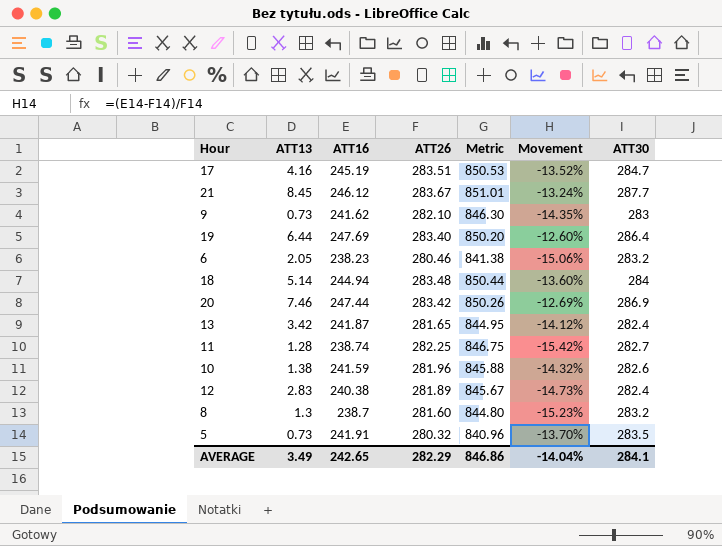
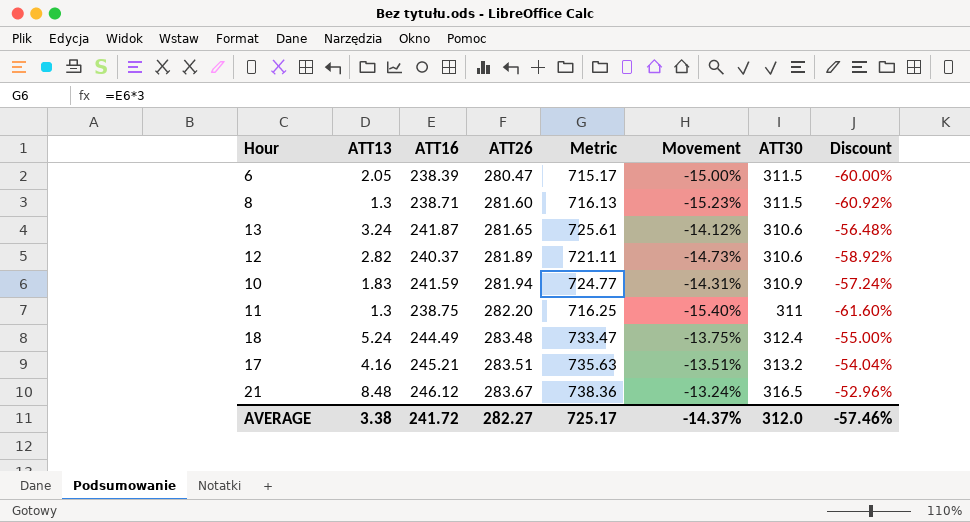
row order: none -> ATT26 ascending
column Metric | formula: [ATT26] * 3 -> [ATT16] * 3
column Discount | formula: none -> [Movement] * 4
row 9: 0.73 | 241.62 | 282.10 | 846.30 | -14.35% | 283 -> none
row 19: 6.44 | 247.69 | 283.40 | 850.20 | -12.60% | 286.4 -> none
row 20: 7.46 | 247.44 | 283.42 | 850.26 | -12.69% | 286.9 -> none
row 5: 0.73 | 241.91 | 280.32 | 840.96 | -13.70% | 283.5 -> none
6 | ATT16: 238.23 -> 238.39
6 | ATT26: 280.46 -> 280.47
6 | Movement: -15.06% -> -15.00%
6 | ATT30: 283.2 -> 311.5
8 | ATT16: 238.7 -> 238.71
8 | ATT30: 283.2 -> 311.5
13 | ATT13: 3.42 -> 3.24
13 | ATT30: 282.4 -> 310.6
12 | ATT13: 2.83 -> 2.82
12 | ATT16: 240.38 -> 240.37
12 | ATT30: 282.4 -> 310.6
10 | ATT13: 1.38 -> 1.83
10 | ATT26: 281.96 -> 281.94
10 | Movement: -14.32% -> -14.31%
10 | ATT30: 282.6 -> 310.9
11 | ATT13: 1.28 -> 1.3
11 | ATT16: 238.74 -> 238.75
11 | ATT26: 282.25 -> 282.20
11 | Movement: -15.42% -> -15.40%
11 | ATT30: 282.7 -> 311
18 | ATT13: 5.14 -> 5.24
18 | ATT16: 244.94 -> 244.49
18 | Movement: -13.60% -> -13.75%
18 | ATT30: 284 -> 312.4
17 | ATT16: 245.19 -> 245.21
17 | Movement: -13.52% -> -13.51%
17 | ATT30: 284.7 -> 313.2
21 | ATT13: 8.45 -> 8.48
21 | ATT30: 287.7 -> 316.5
AVERAGE | ATT13: 3.49 -> 3.38
AVERAGE | ATT16: 242.65 -> 241.72
AVERAGE | ATT26: 282.29 -> 282.27
AVERAGE | Metric: 846.86 -> 725.17
AVERAGE | Movement: -14.04% -> -14.37%
AVERAGE | ATT30: 284.1 -> 312.0

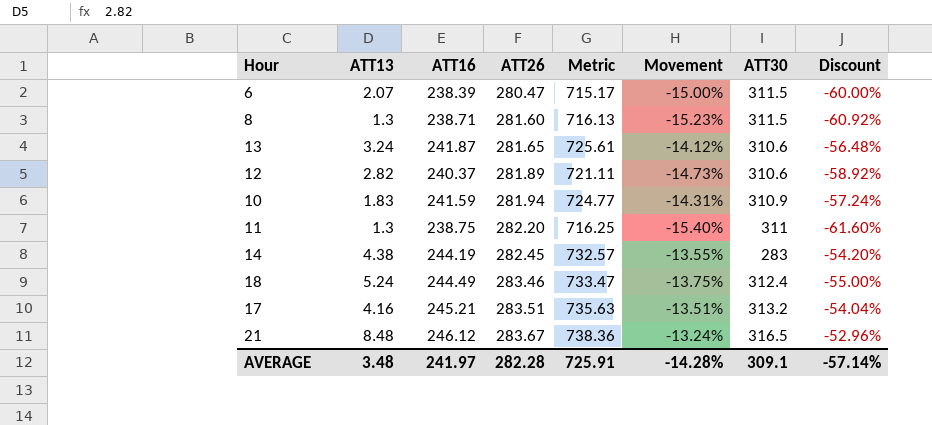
6 | ATT13: 2.05 -> 2.07
row 14: none -> 4.38 | 244.19 | 282.45 | 732.57 | -13.55% | 283 | -54.20%
18 | ATT26: 283.48 -> 283.46
AVERAGE | ATT13: 3.38 -> 3.48
AVERAGE | ATT16: 241.72 -> 241.97
AVERAGE | ATT26: 282.27 -> 282.28
AVERAGE | Metric: 725.17 -> 725.91
AVERAGE | Movement: -14.37% -> -14.28%
AVERAGE | ATT30: 312.0 -> 309.1
AVERAGE | Discount: -57.46% -> -57.14%

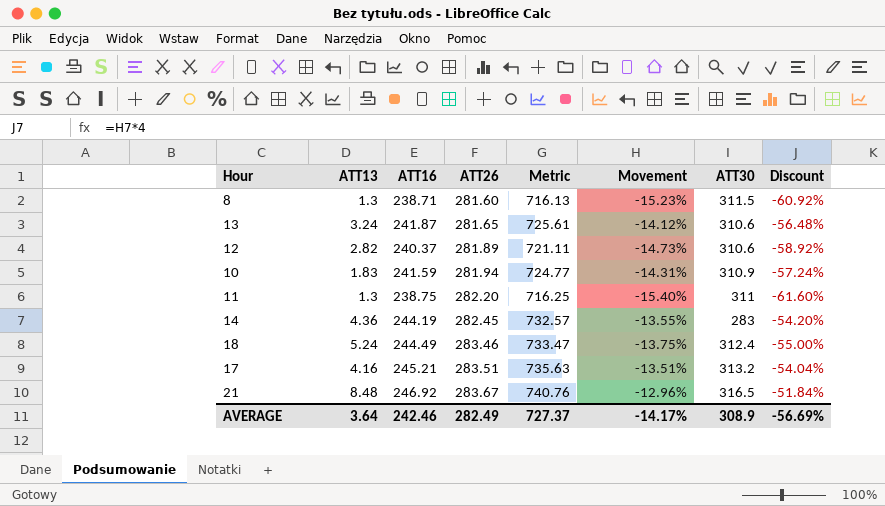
row 6: 2.07 | 238.39 | 280.47 | 715.17 | -15.00% | 311.5 | -60.00% -> none
14 | ATT13: 4.38 -> 4.36
21 | ATT16: 246.12 -> 246.92
21 | Metric: 738.36 -> 740.76
21 | Movement: -13.24% -> -12.96%
21 | Discount: -52.96% -> -51.84%
AVERAGE | ATT13: 3.48 -> 3.64
AVERAGE | ATT16: 241.97 -> 242.46
AVERAGE | ATT26: 282.28 -> 282.49
AVERAGE | Metric: 725.91 -> 727.37
AVERAGE | Movement: -14.28% -> -14.17%
AVERAGE | ATT30: 309.1 -> 308.9
AVERAGE | Discount: -57.14% -> -56.69%

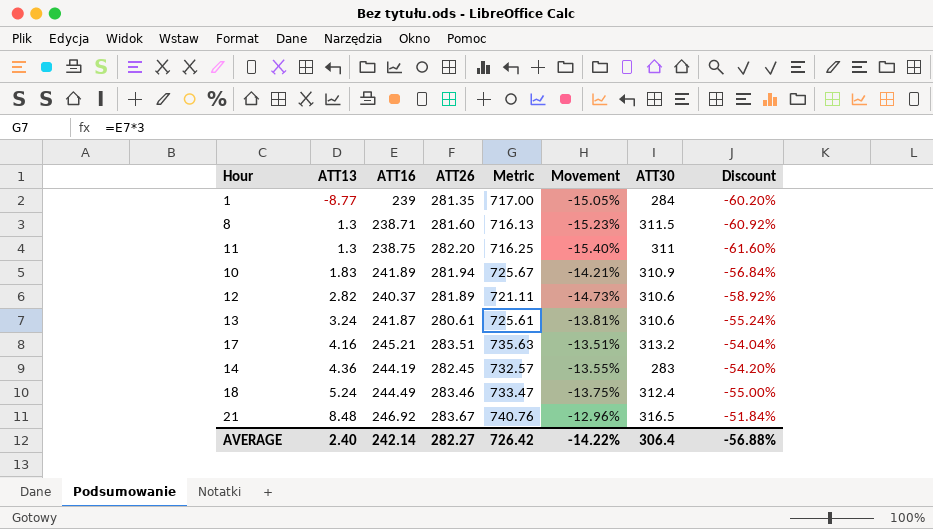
row order: ATT26 ascending -> ATT13 ascending
row 1: none -> -8.77 | 239 | 281.35 | 717.00 | -15.05% | 284 | -60.20%
10 | ATT16: 241.59 -> 241.89
10 | Metric: 724.77 -> 725.67
10 | Movement: -14.31% -> -14.21%
10 | Discount: -57.24% -> -56.84%
13 | ATT26: 281.65 -> 280.61
13 | Movement: -14.12% -> -13.81%
13 | Discount: -56.48% -> -55.24%
AVERAGE | ATT13: 3.64 -> 2.40
AVERAGE | ATT16: 242.46 -> 242.14
AVERAGE | ATT26: 282.49 -> 282.27
AVERAGE | Metric: 727.37 -> 726.42
AVERAGE | Movement: -14.17% -> -14.22%
AVERAGE | ATT30: 308.9 -> 306.4
AVERAGE | Discount: -56.69% -> -56.88%

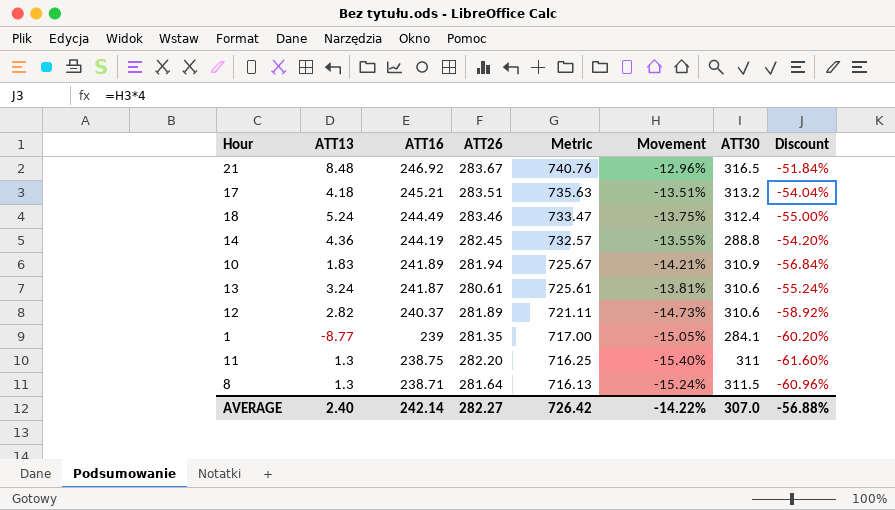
row order: ATT13 ascending -> ATT16 descending
17 | ATT13: 4.16 -> 4.18
14 | ATT30: 283 -> 288.8
1 | ATT30: 284 -> 284.1
8 | ATT26: 281.60 -> 281.64
8 | Movement: -15.23% -> -15.24%
8 | Discount: -60.92% -> -60.96%
AVERAGE | ATT30: 306.4 -> 307.0

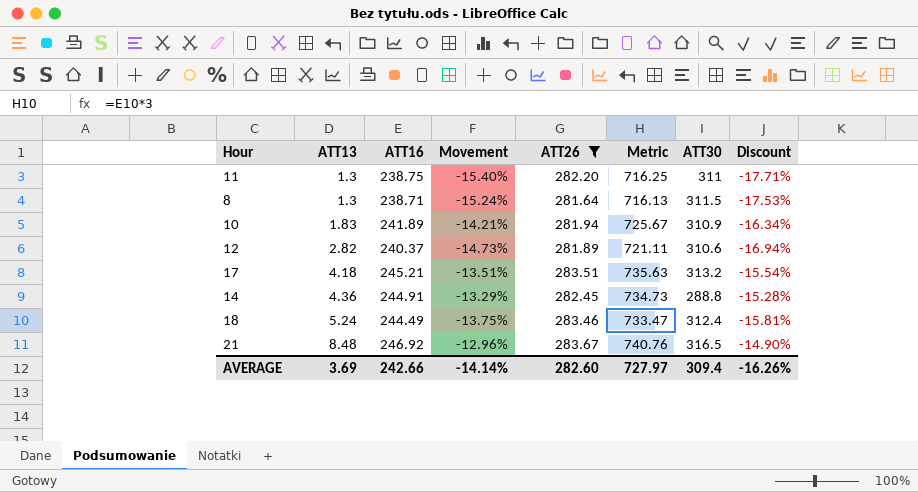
filter: none -> ATT26 >= 281.64
row order: ATT16 descending -> ATT13 ascending
column Movement | position: 6 -> 4
column Discount | formula: [Movement] * 4 -> [Movement] * 1.15
14 | ATT16: 244.19 -> 244.91
14 | Movement: -13.55% -> -13.29%
14 | Metric: 732.57 -> 734.73
AVERAGE | ATT13: 2.40 -> 3.69
AVERAGE | ATT16: 242.14 -> 242.66
AVERAGE | Movement: -14.22% -> -14.14%
AVERAGE | ATT26: 282.27 -> 282.60
AVERAGE | Metric: 726.42 -> 727.97
AVERAGE | ATT30: 307.0 -> 309.4
AVERAGE | Discount: -56.88% -> -16.26%

